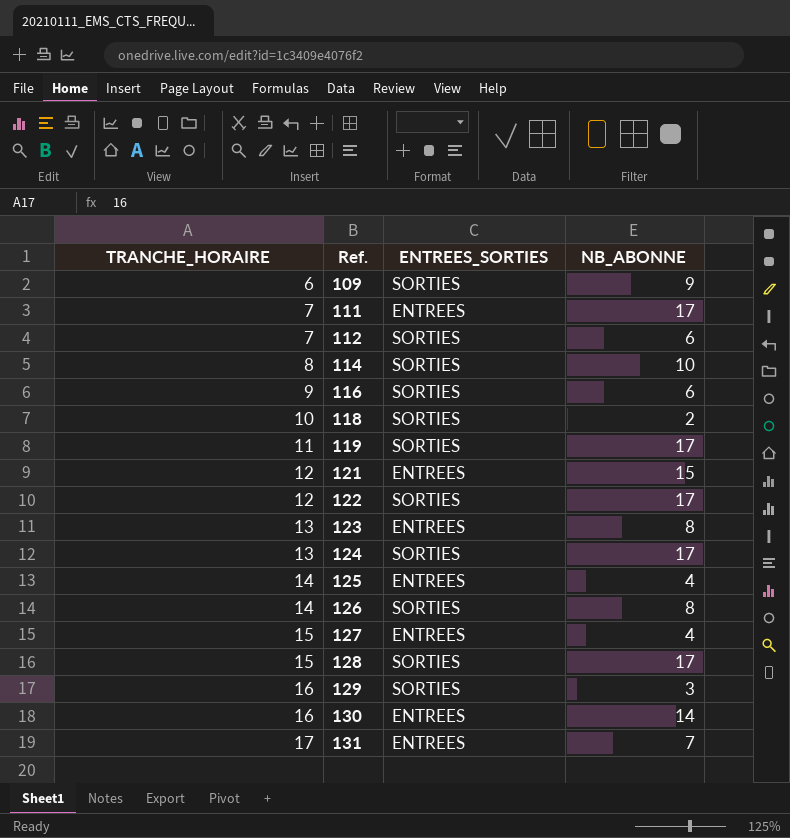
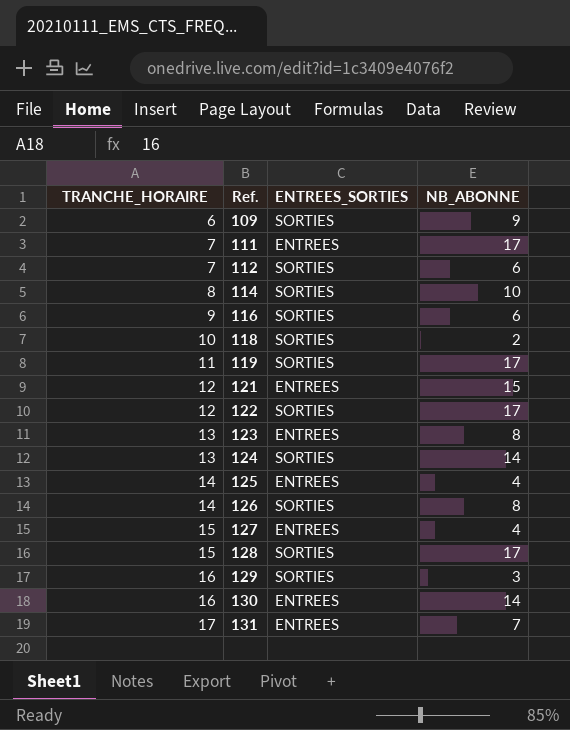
124 | NB_ABONNE: 17 -> 14

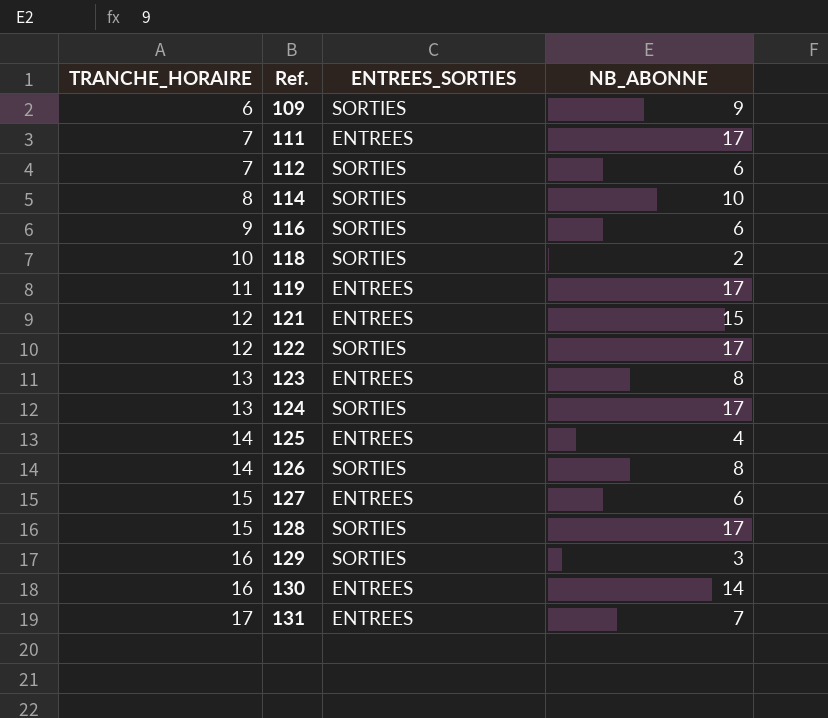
119 | ENTREES_SORTIES: SORTIES -> ENTREES
124 | NB_ABONNE: 14 -> 17
127 | NB_ABONNE: 4 -> 6

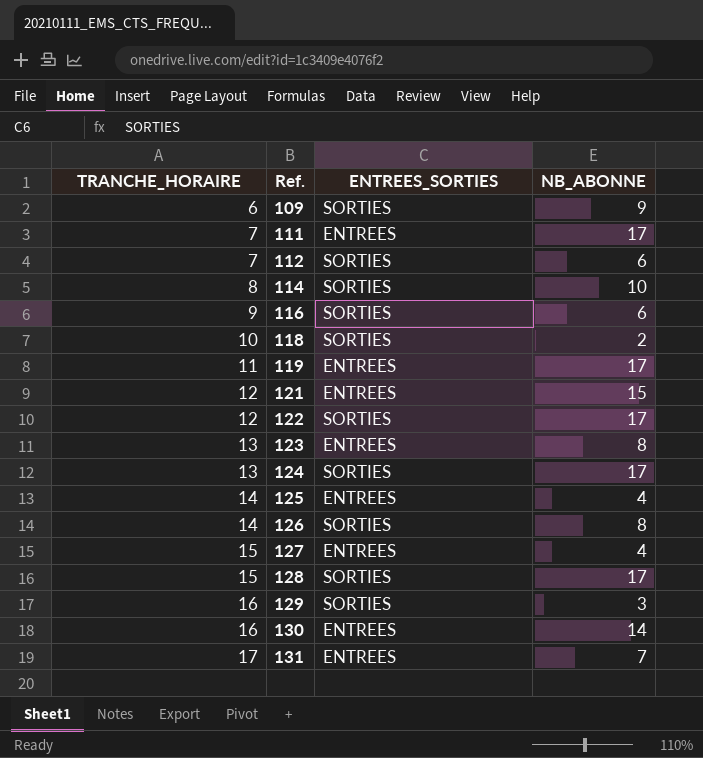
127 | NB_ABONNE: 6 -> 4

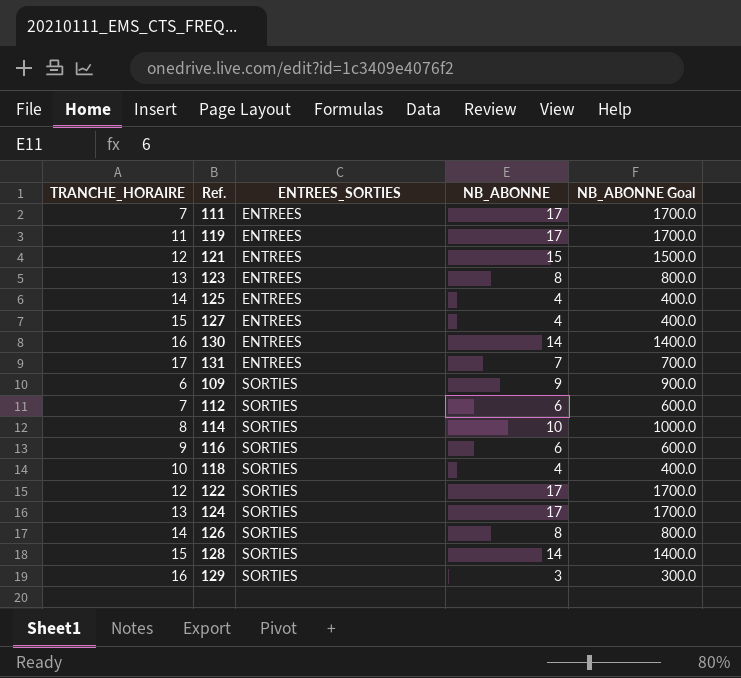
row order: TRANCHE_HORAIRE ascending -> ENTREES_SORTIES ascending
column NB_ABONNE Goal | formula: none -> [NB_ABONNE] * 100
118 | NB_ABONNE: 2 -> 4
128 | NB_ABONNE: 17 -> 14

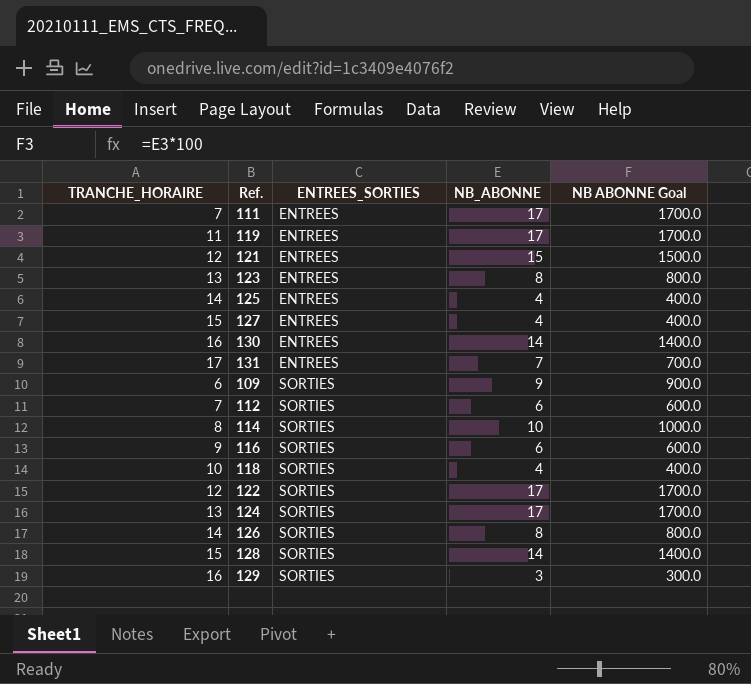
column name: NB_ABONNE Goal -> NB ABONNE Goal

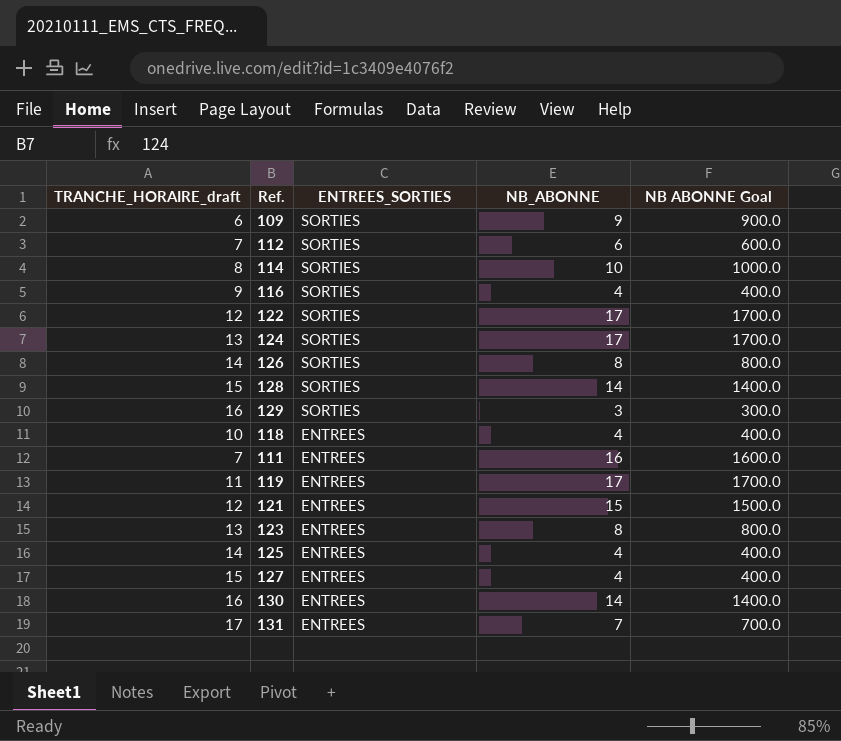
row order: ENTREES_SORTIES ascending -> ENTREES_SORTIES descending
column name: TRANCHE_HORAIRE -> TRANCHE_HORAIRE_draft
116 | NB_ABONNE: 6 -> 4
116 | NB ABONNE Goal: 600.0 -> 400.0
118 | ENTREES_SORTIES: SORTIES -> ENTREES
111 | NB_ABONNE: 17 -> 16
111 | NB ABONNE Goal: 1700.0 -> 1600.0

